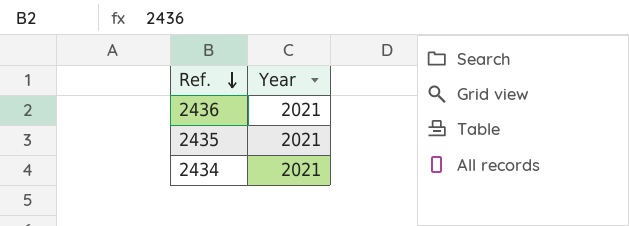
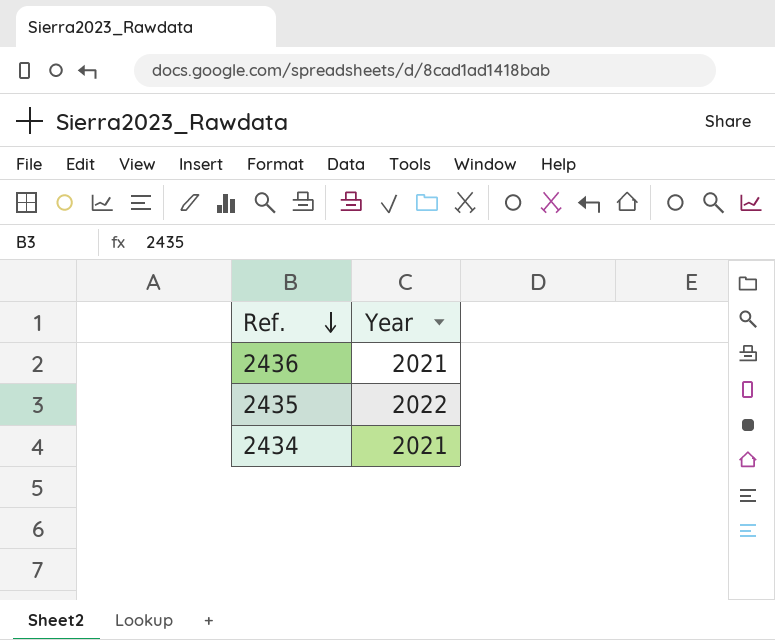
2435 | Year: 2021 -> 2022

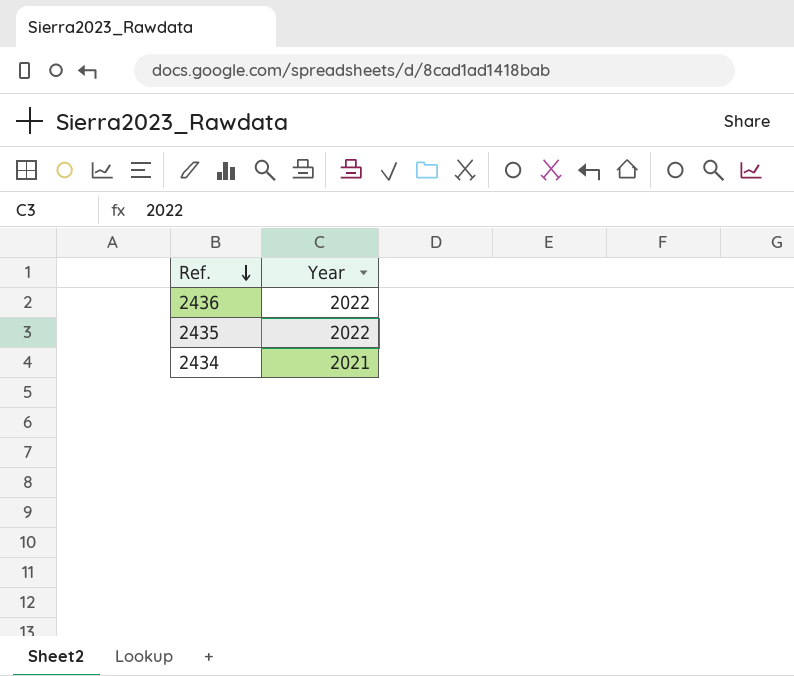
2436 | Year: 2021 -> 2022

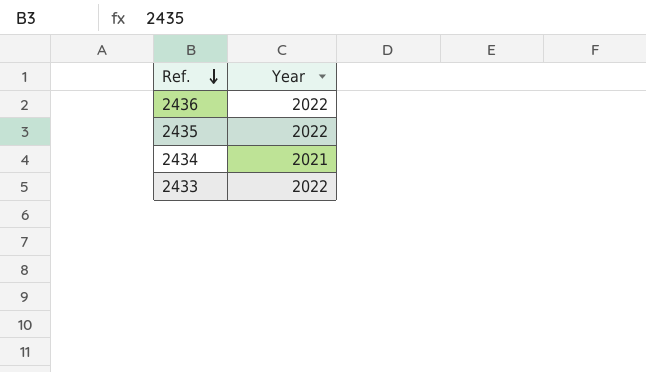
row 2433: none -> 2022

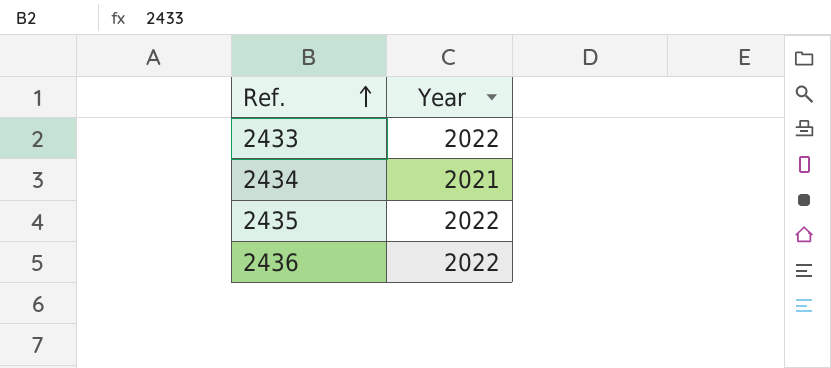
row order: Ref. descending -> Ref. ascending

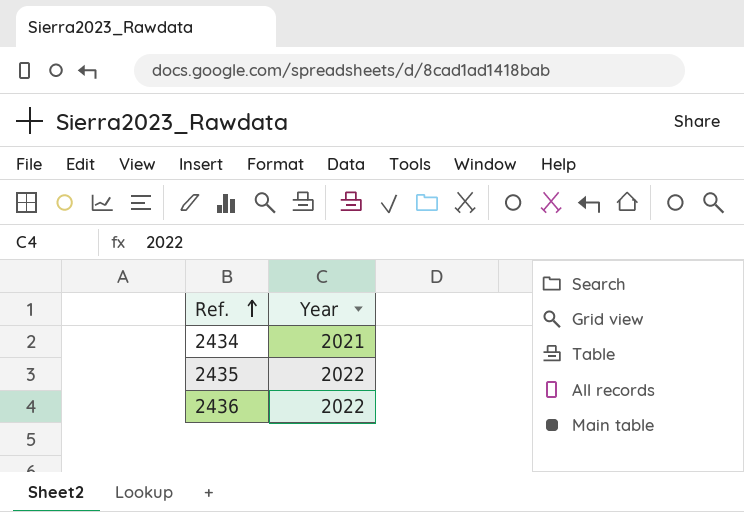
row 2433: 2022 -> none

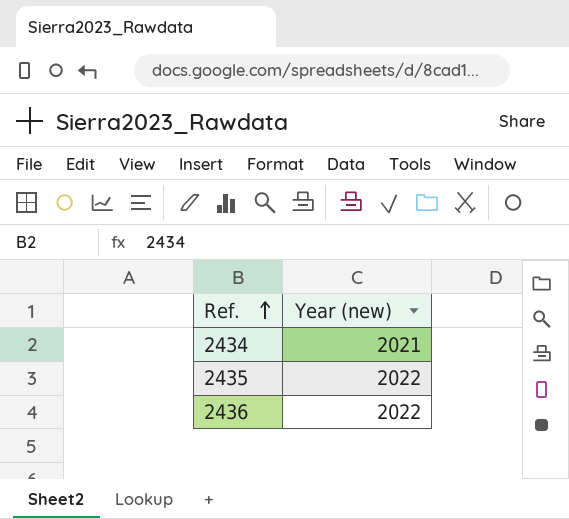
column name: Year -> Year (new)

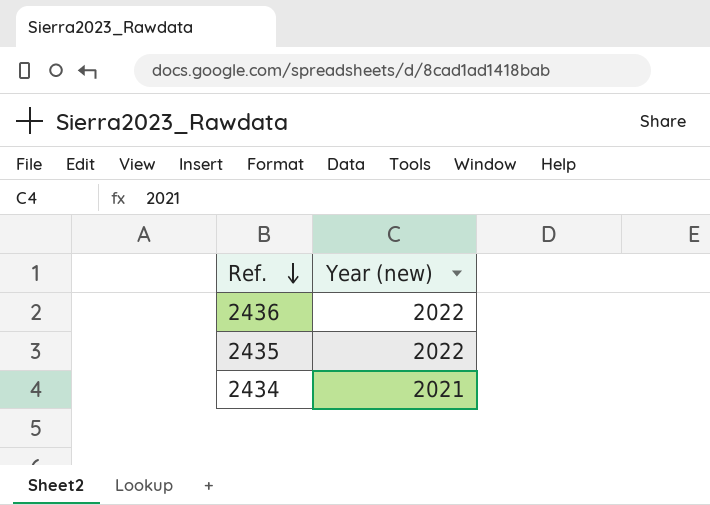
row order: Ref. ascending -> Ref. descending

